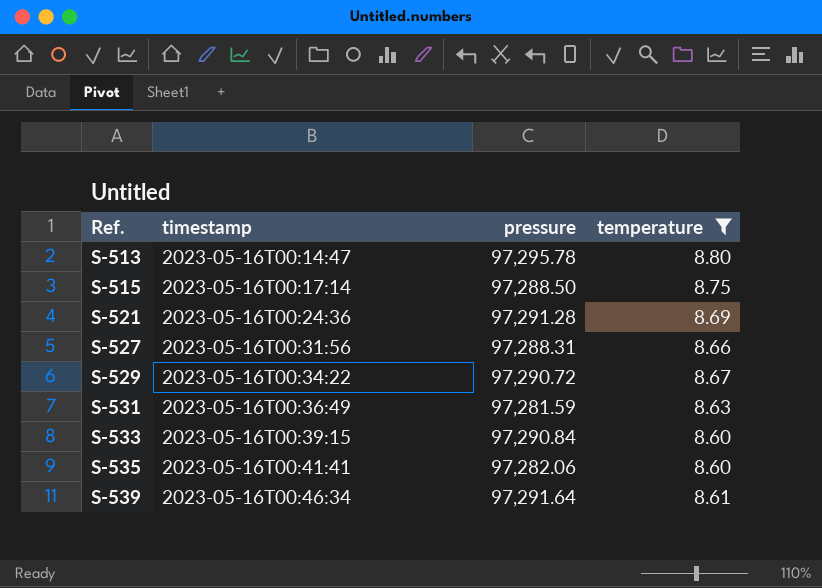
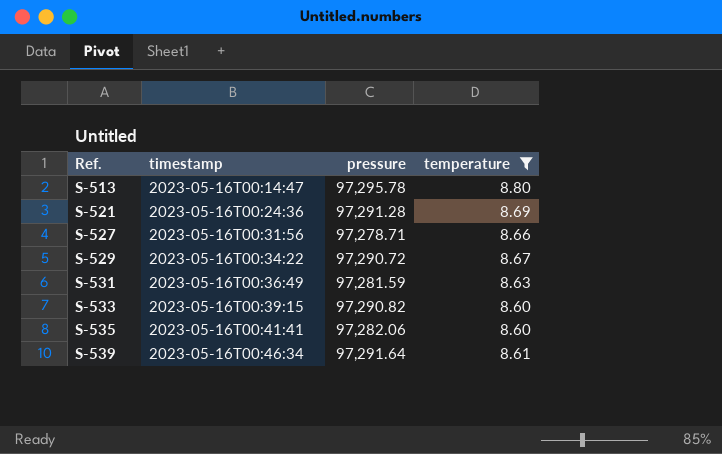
row S-515: 2023-05-16T00:17:14 | 97,288.50 | 8.75 -> none
S-527 | pressure: 97,288.31 -> 97,278.71
S-533 | pressure: 97,290.84 -> 97,290.82

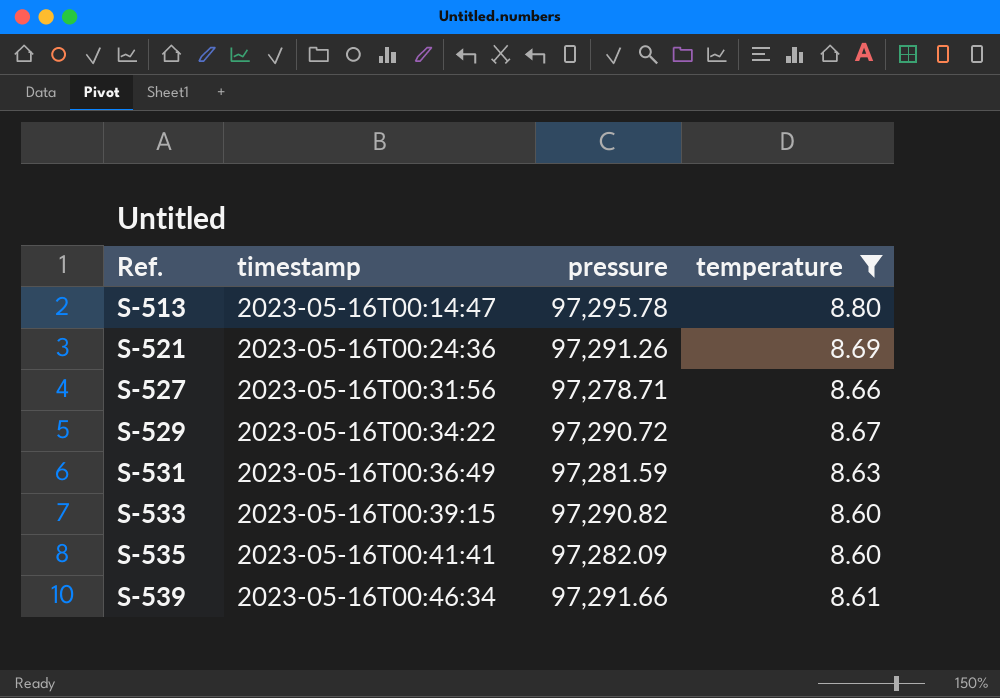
S-521 | pressure: 97,291.28 -> 97,291.26
S-535 | pressure: 97,282.06 -> 97,282.09
S-539 | pressure: 97,291.64 -> 97,291.66

